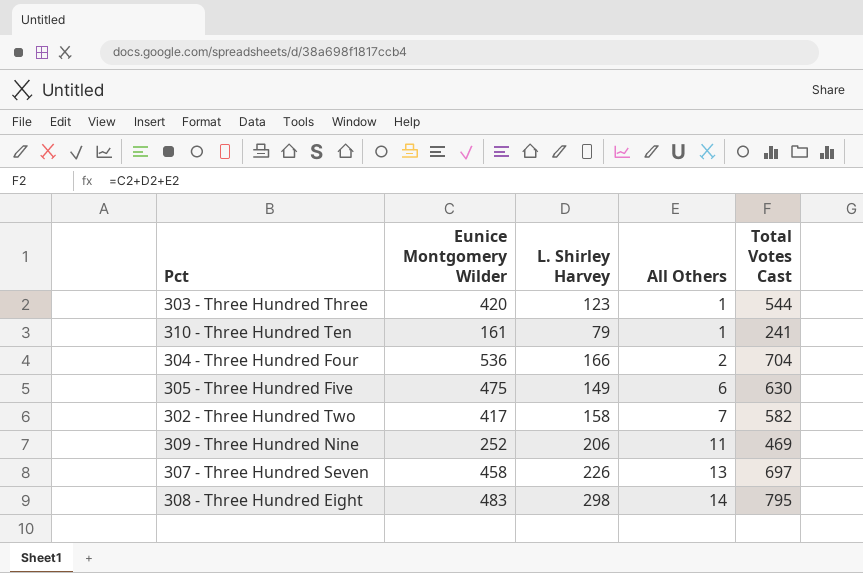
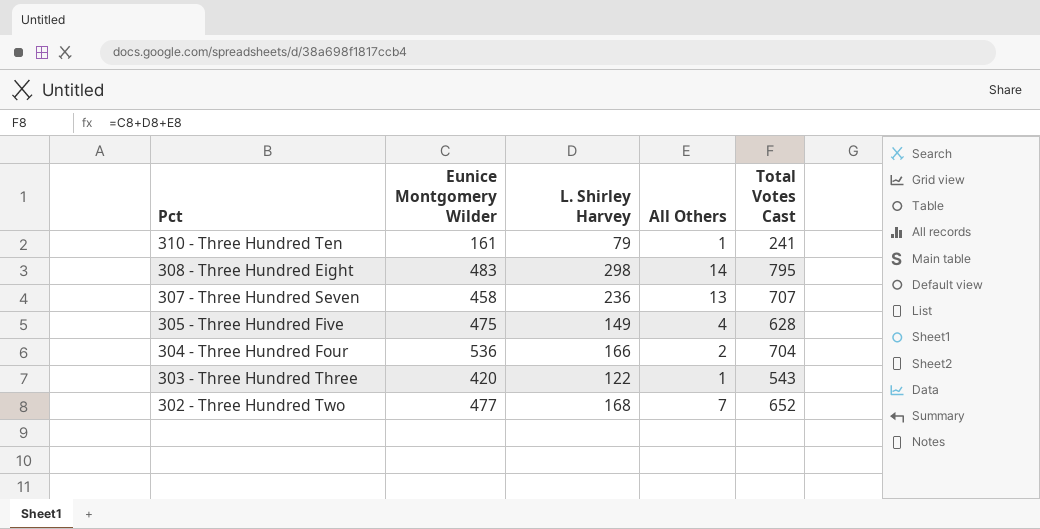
row order: All Others ascending -> Pct descending
row 309 - Three Hundred Nine: 252 | 206 | 11 | 469 -> none
307 - Three Hundred Seven | L. Shirley Harvey: 226 -> 236
307 - Three Hundred Seven | Total Votes Cast: 697 -> 707
305 - Three Hundred Five | All Others: 6 -> 4
305 - Three Hundred Five | Total Votes Cast: 630 -> 628
303 - Three Hundred Three | L. Shirley Harvey: 123 -> 122
303 - Three Hundred Three | Total Votes Cast: 544 -> 543
302 - Three Hundred Two | Eunice Montgomery Wilder: 417 -> 477
302 - Three Hundred Two | L. Shirley Harvey: 158 -> 168
302 - Three Hundred Two | Total Votes Cast: 582 -> 652

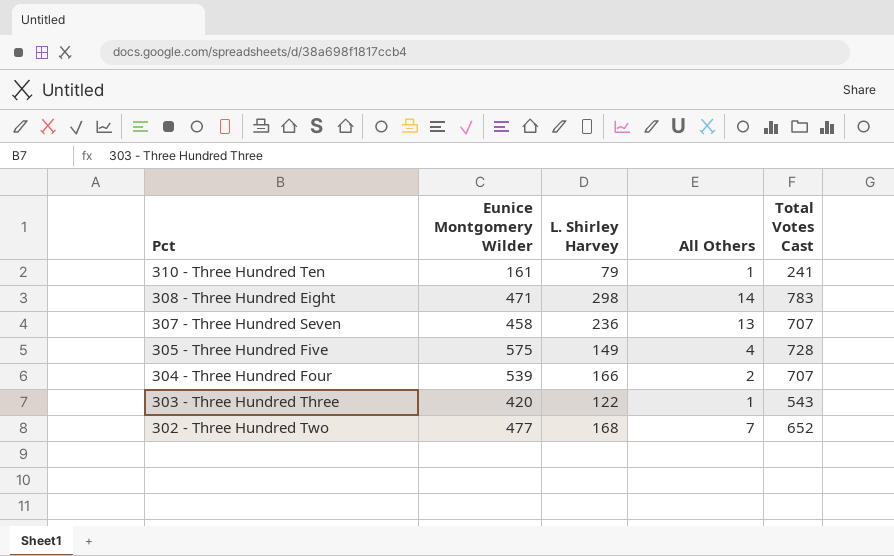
308 - Three Hundred Eight | Eunice Montgomery Wilder: 483 -> 471
308 - Three Hundred Eight | Total Votes Cast: 795 -> 783
305 - Three Hundred Five | Eunice Montgomery Wilder: 475 -> 575
305 - Three Hundred Five | Total Votes Cast: 628 -> 728
304 - Three Hundred Four | Eunice Montgomery Wilder: 536 -> 539
304 - Three Hundred Four | Total Votes Cast: 704 -> 707

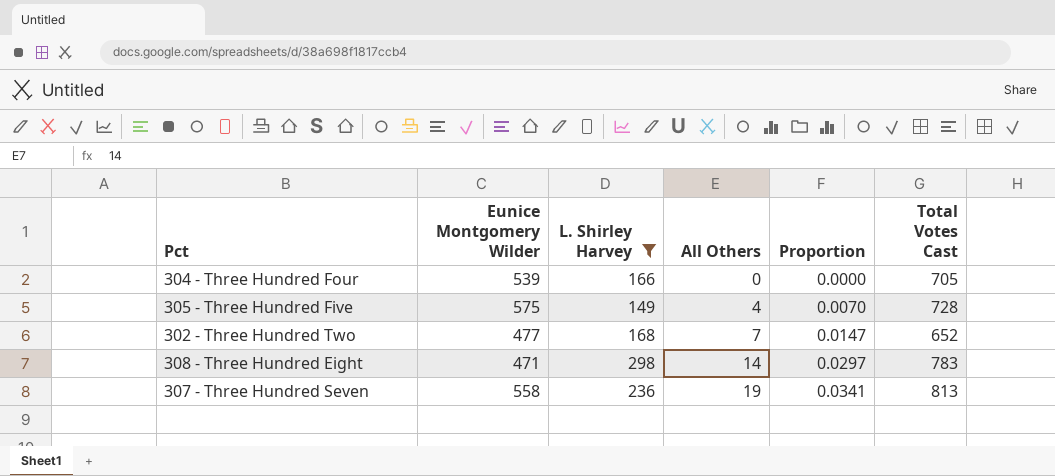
filter: none -> L. Shirley Harvey >= 149
row order: Pct descending -> All Others ascending
column Proportion | formula: none -> [All Others] / [Eunice Montgomery Wilder]
304 - Three Hundred Four | All Others: 2 -> 0
304 - Three Hundred Four | Total Votes Cast: 707 -> 705
307 - Three Hundred Seven | Eunice Montgomery Wilder: 458 -> 558
307 - Three Hundred Seven | All Others: 13 -> 19
307 - Three Hundred Seven | Total Votes Cast: 707 -> 813

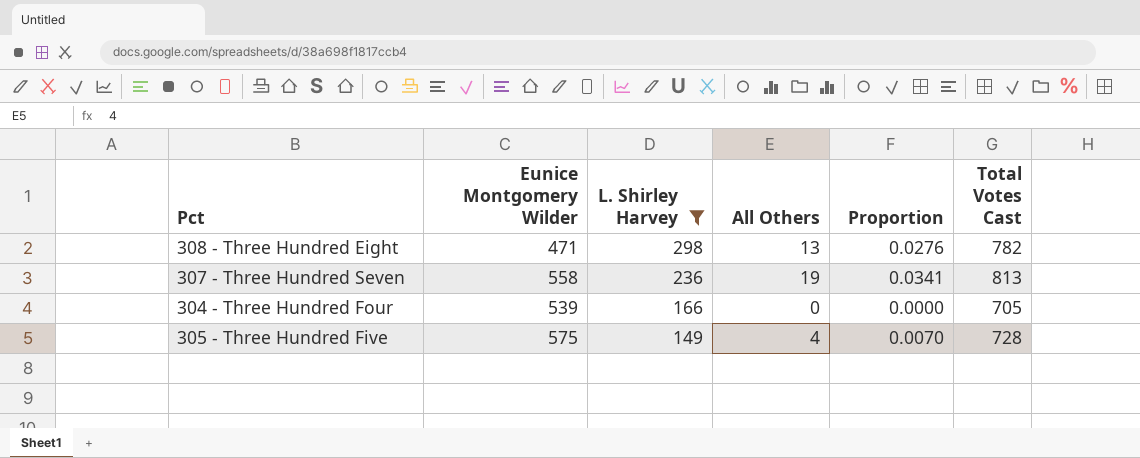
row order: All Others ascending -> L. Shirley Harvey descending
row 302 - Three Hundred Two: 477 | 168 | 7 | 0.0147 | 652 -> none
308 - Three Hundred Eight | All Others: 14 -> 13
308 - Three Hundred Eight | Proportion: 0.0297 -> 0.0276
308 - Three Hundred Eight | Total Votes Cast: 783 -> 782

